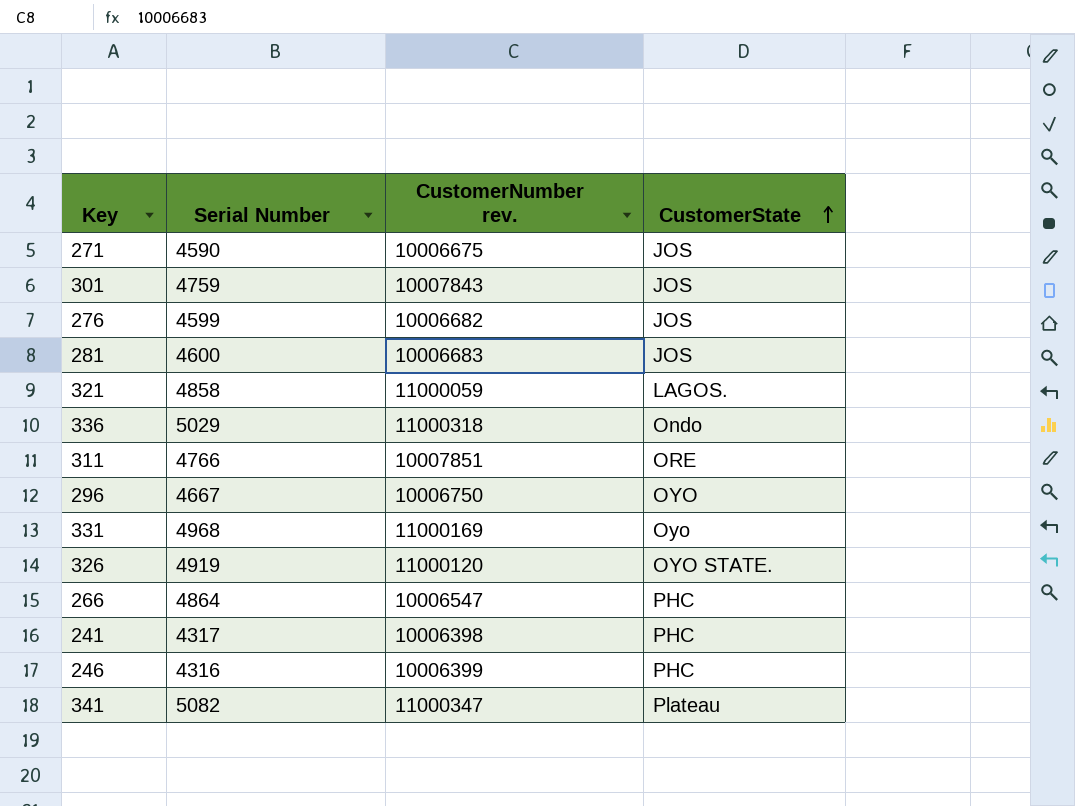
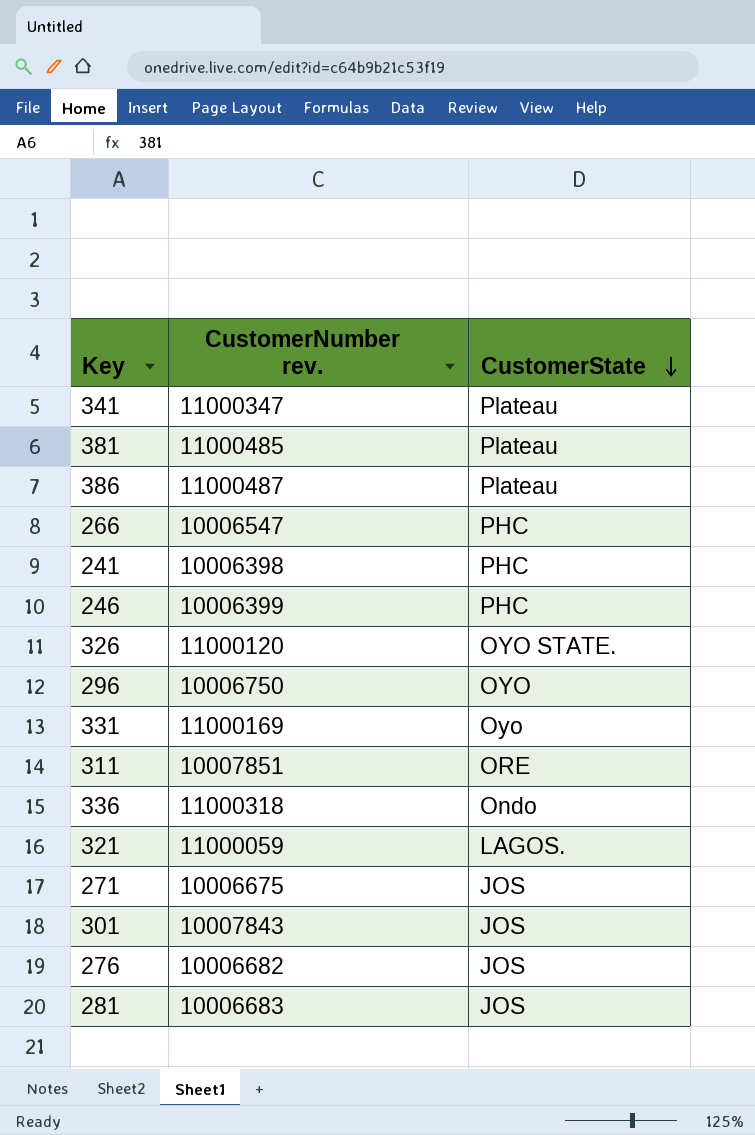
row order: CustomerState ascending -> CustomerState descending
column Serial Number | position: 2 -> none
row 381: none -> 11000485 | Plateau
row 386: none -> 11000487 | Plateau

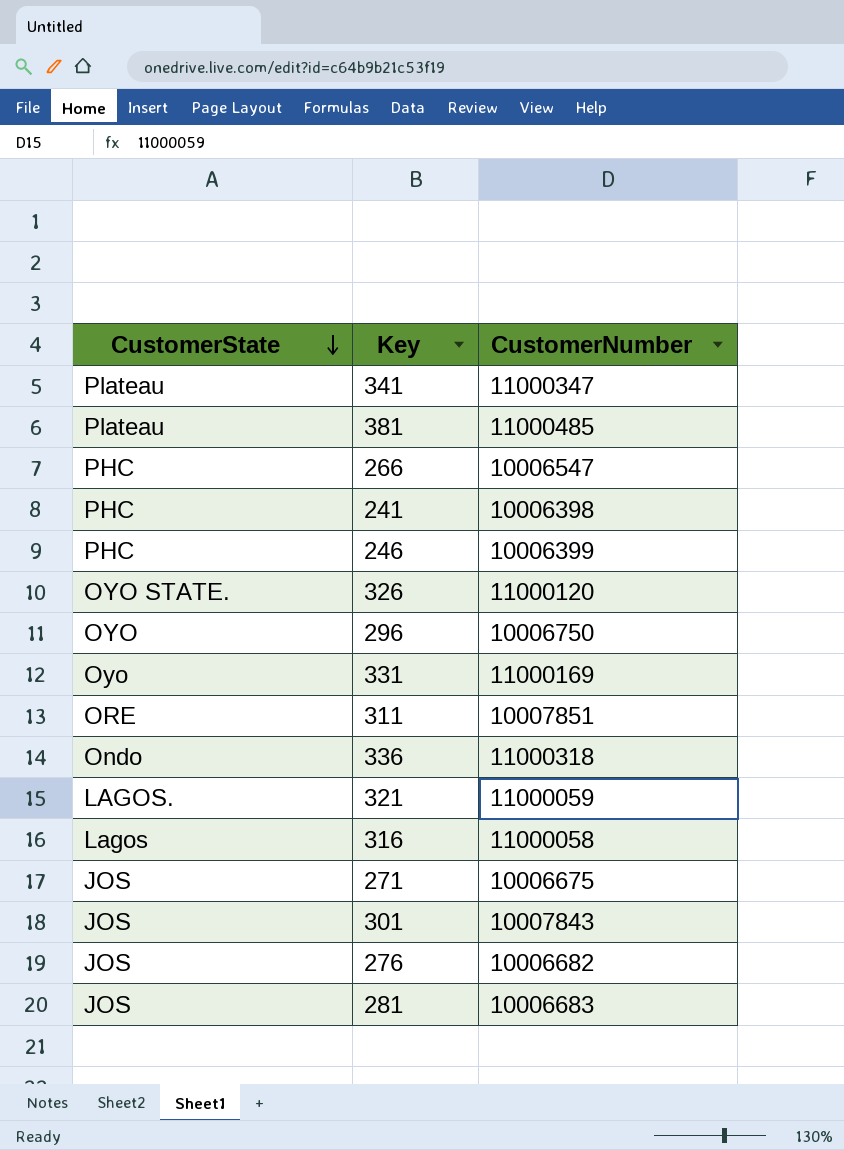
column CustomerState | position: 3 -> 1
column name: CustomerNumber rev. -> CustomerNumber
row 386: 11000487 | Plateau -> none
row 316: none -> Lagos | 11000058

